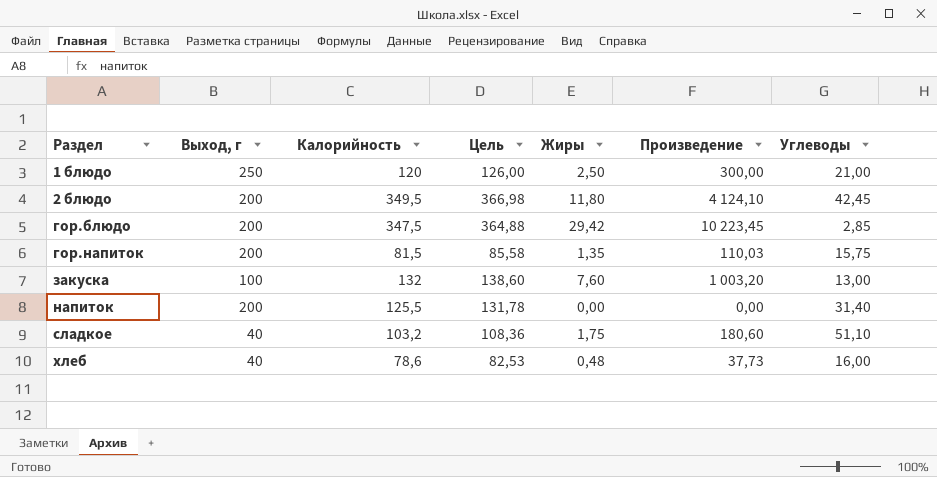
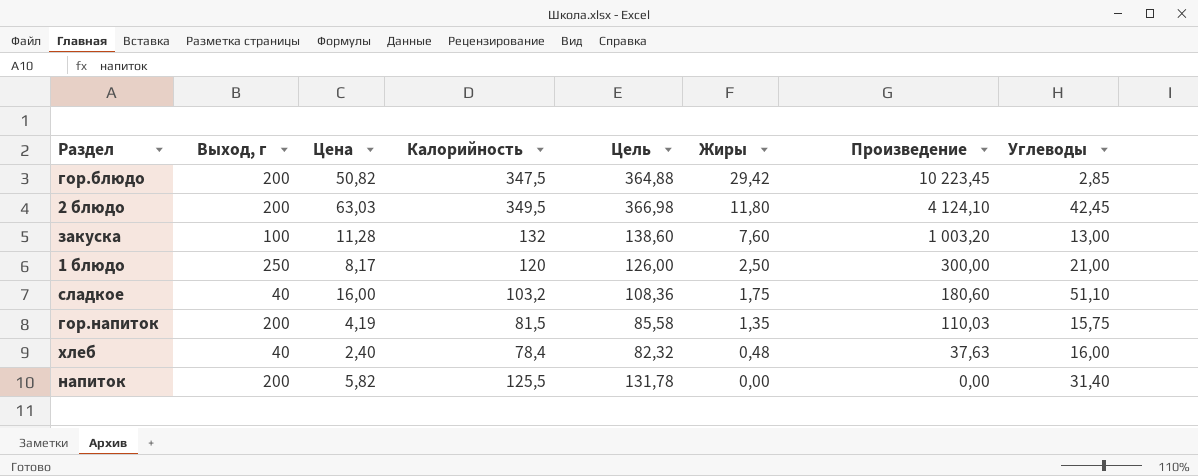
row order: Раздел ascending -> Жиры descending
column Цена | position: none -> 3
хлеб | Калорийность: 78,6 -> 78,4
хлеб | Цель: 82,53 -> 82,32
хлеб | Произведение: 37,73 -> 37,63

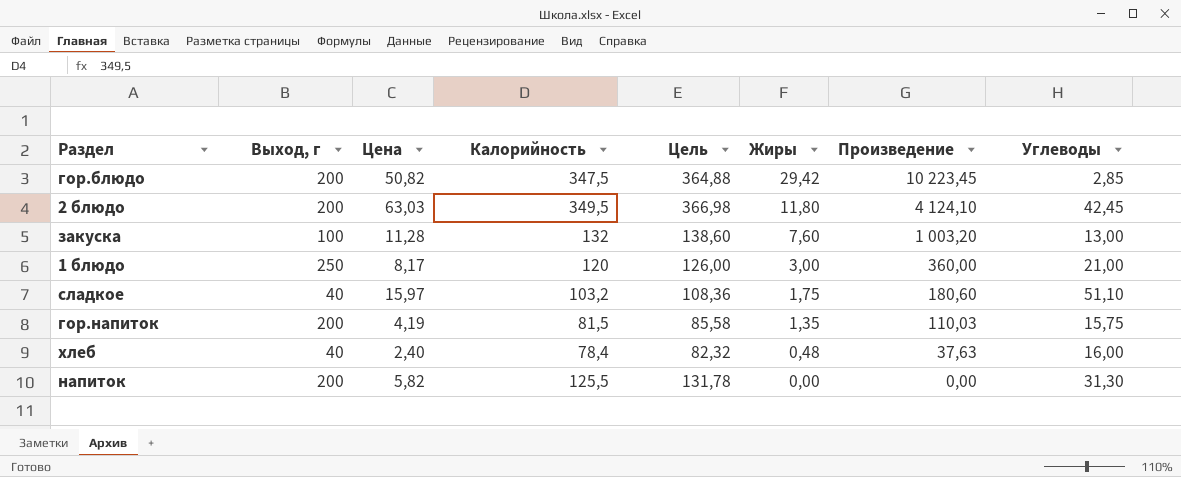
1 блюдо | Жиры: 2,50 -> 3,00
1 блюдо | Произведение: 300,00 -> 360,00
сладкое | Цена: 16,00 -> 15,97
напиток | Углеводы: 31,40 -> 31,30

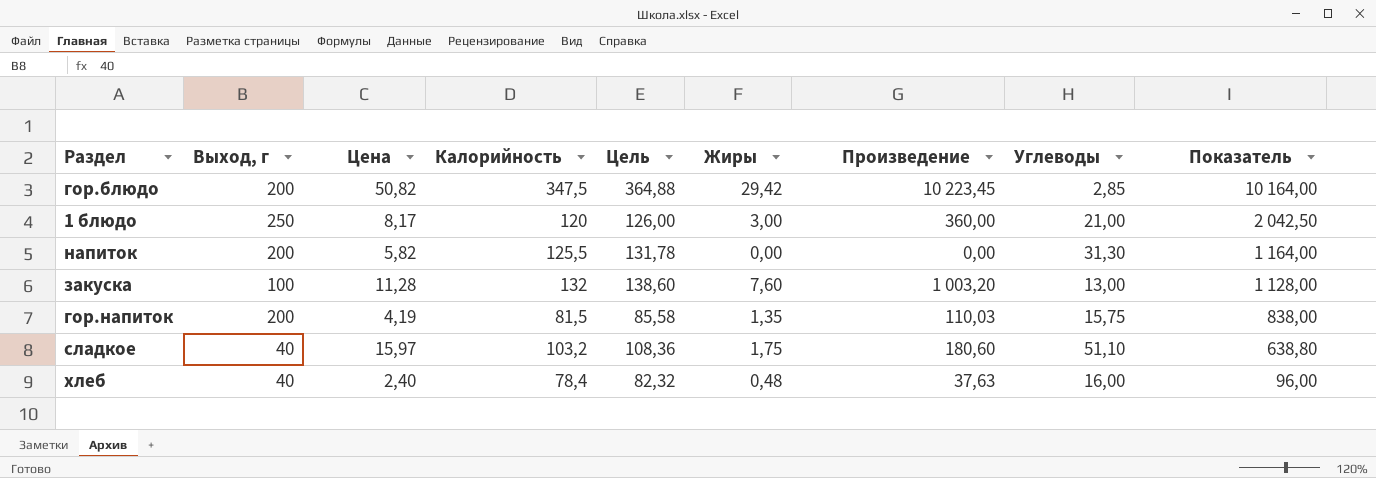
row order: Жиры descending -> Показатель descending
column Показатель | formula: none -> [Выход, г] * [Цена]
row 2 блюдо: 200 | 63,03 | 349,5 | 366,98 | 11,80 | 4 124,10 | 42,45 -> none

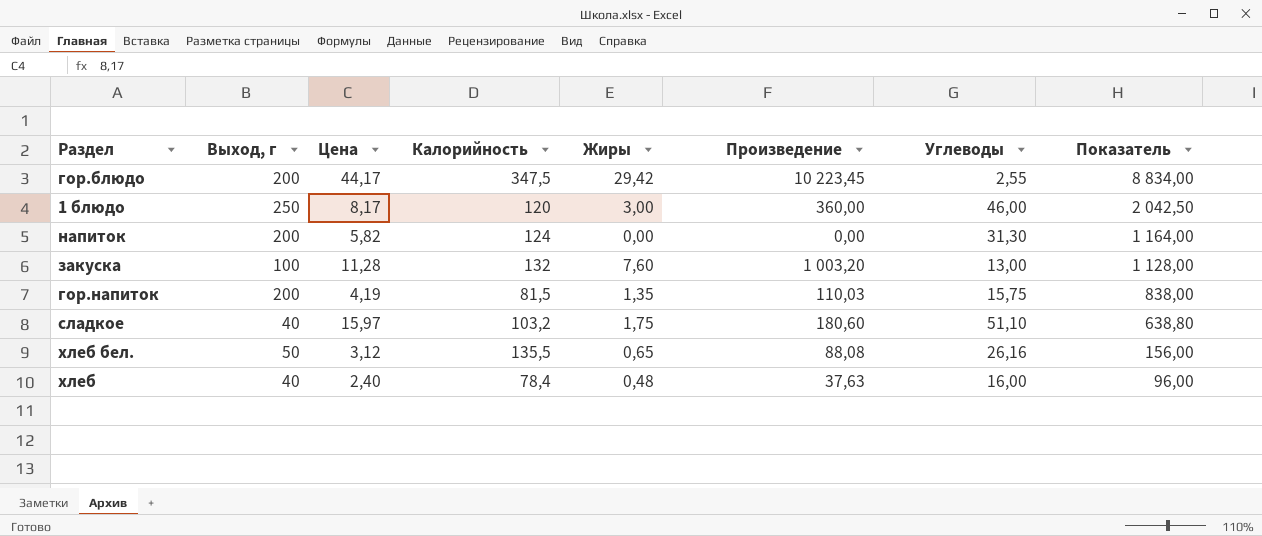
column Цель | formula: [Калорийность] * 1,05 -> none
гор.блюдо | Цена: 50,82 -> 44,17
гор.блюдо | Углеводы: 2,85 -> 2,55
гор.блюдо | Показатель: 10 164,00 -> 8 834,00
1 блюдо | Углеводы: 21,00 -> 46,00
напиток | Калорийность: 125,5 -> 124
row хлеб бел.: none -> 50 | 3,12 | 135,5 | 0,65 | 88,08 | 26,16 | 156,00

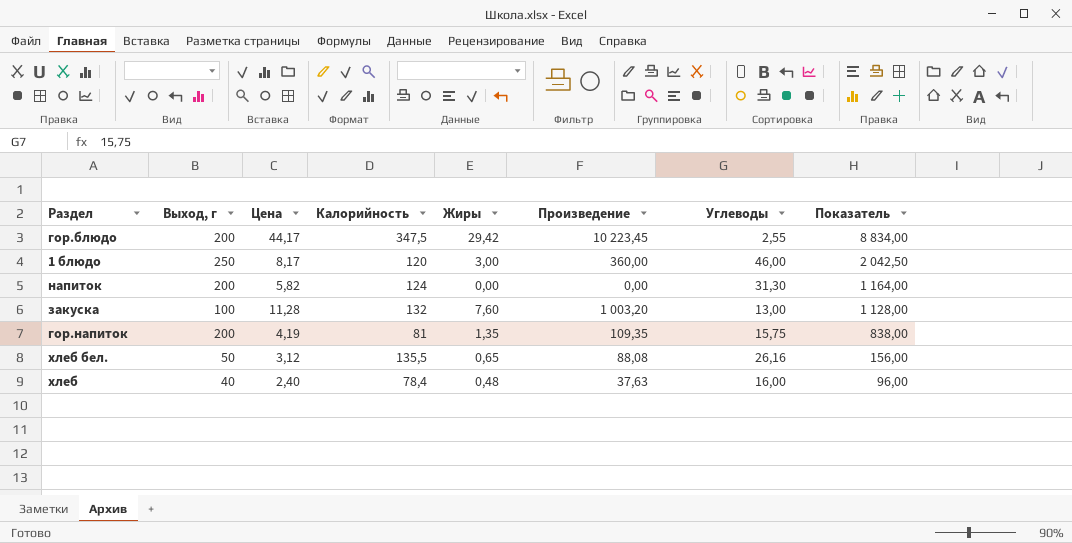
row сладкое: 40 | 15,97 | 103,2 | 1,75 | 180,60 | 51,10 | 638,80 -> none
гор.напиток | Калорийность: 81,5 -> 81
гор.напиток | Произведение: 110,03 -> 109,35

